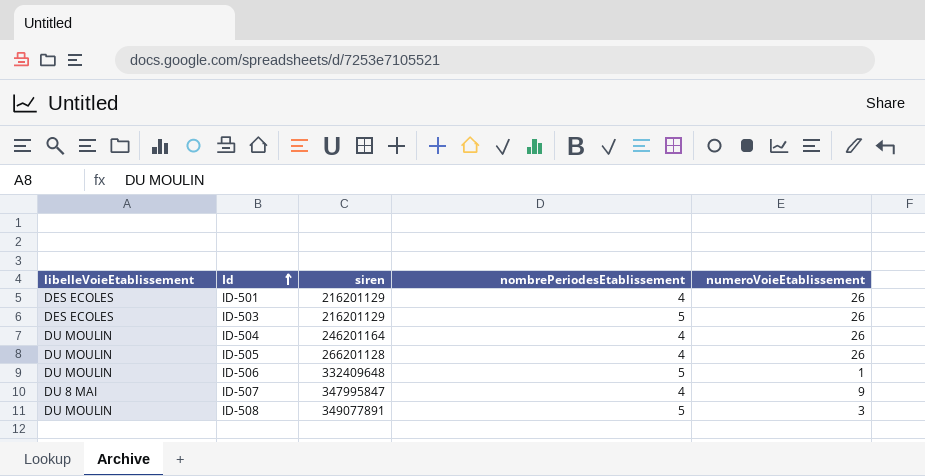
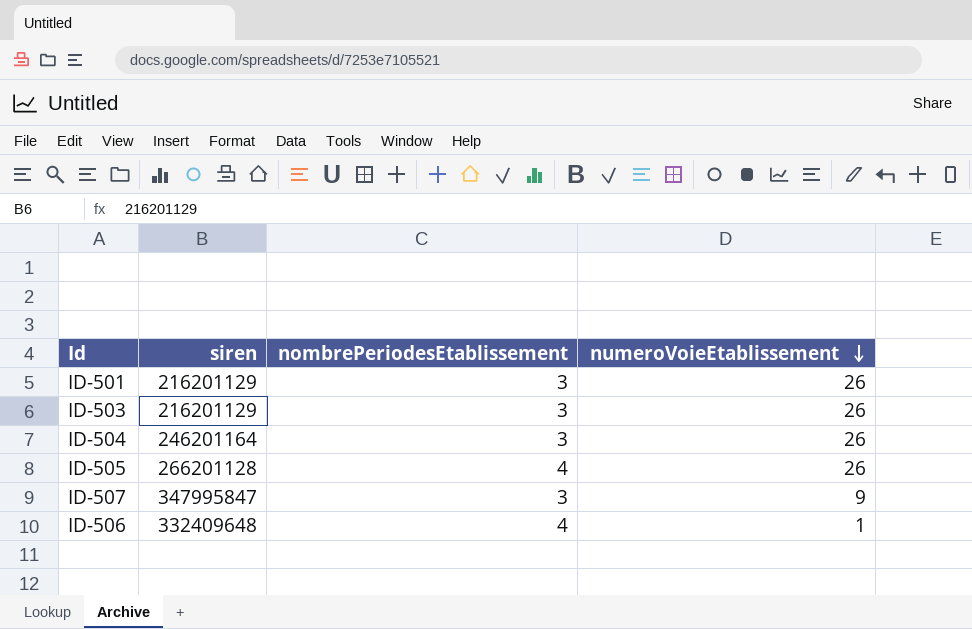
row order: Id ascending -> numeroVoieEtablissement descending
column libelleVoieEtablissement | position: 1 -> none
row ID-508: DU MOULIN | 349077891 | 5 | 3 -> none
ID-501 | nombrePeriodesEtablissement: 4 -> 3
ID-503 | nombrePeriodesEtablissement: 5 -> 3
ID-504 | nombrePeriodesEtablissement: 4 -> 3
ID-507 | nombrePeriodesEtablissement: 4 -> 3
ID-506 | nombrePeriodesEtablissement: 5 -> 4

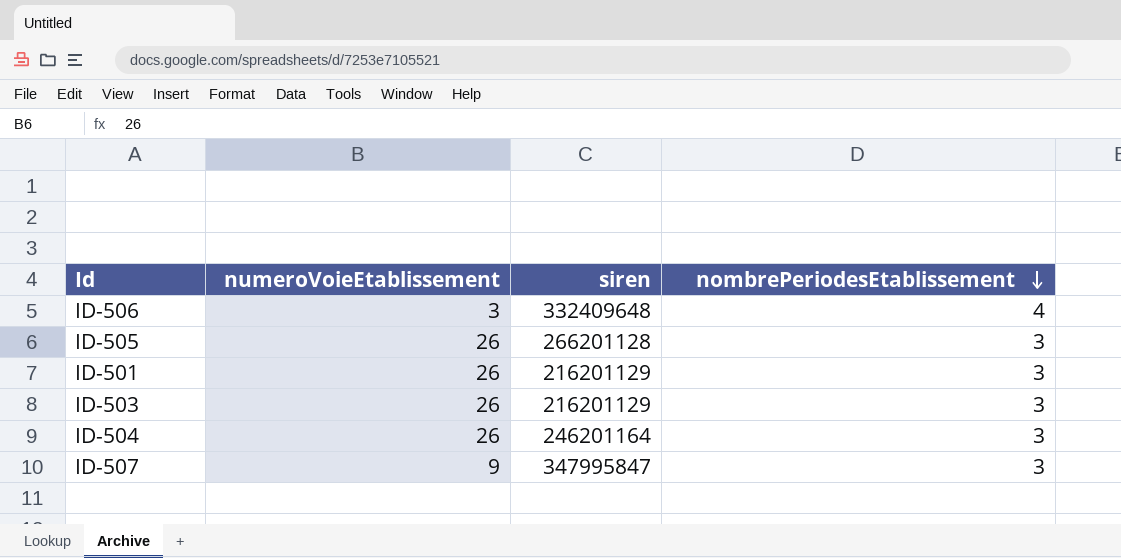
row order: numeroVoieEtablissement descending -> nombrePeriodesEtablissement descending
column numeroVoieEtablissement | position: 4 -> 2
ID-506 | numeroVoieEtablissement: 1 -> 3
ID-505 | nombrePeriodesEtablissement: 4 -> 3

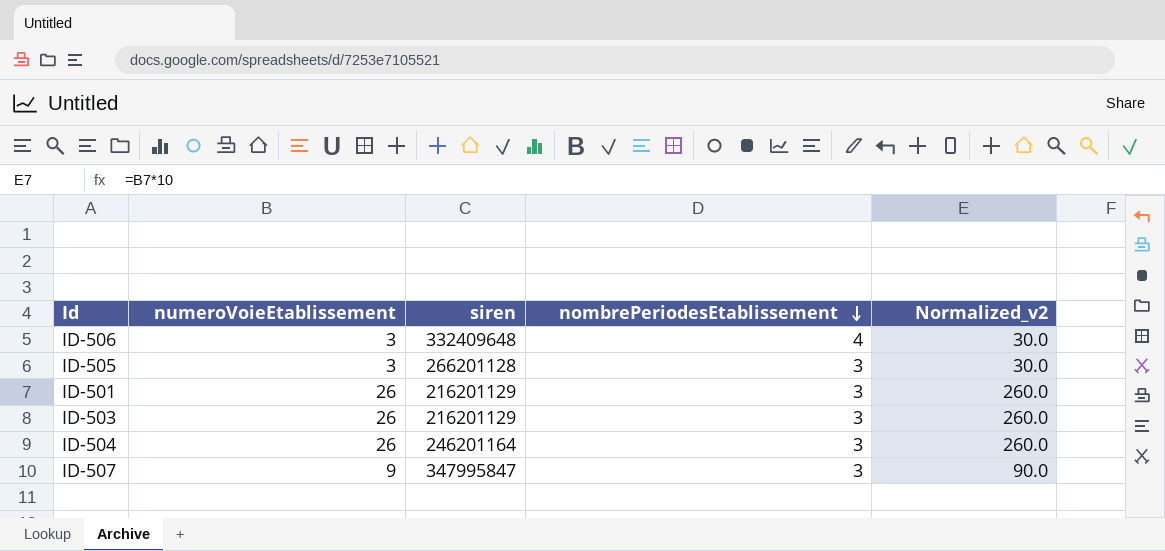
column Normalized_v2 | formula: none -> [numeroVoieEtablissement] * 10
ID-505 | numeroVoieEtablissement: 26 -> 3

